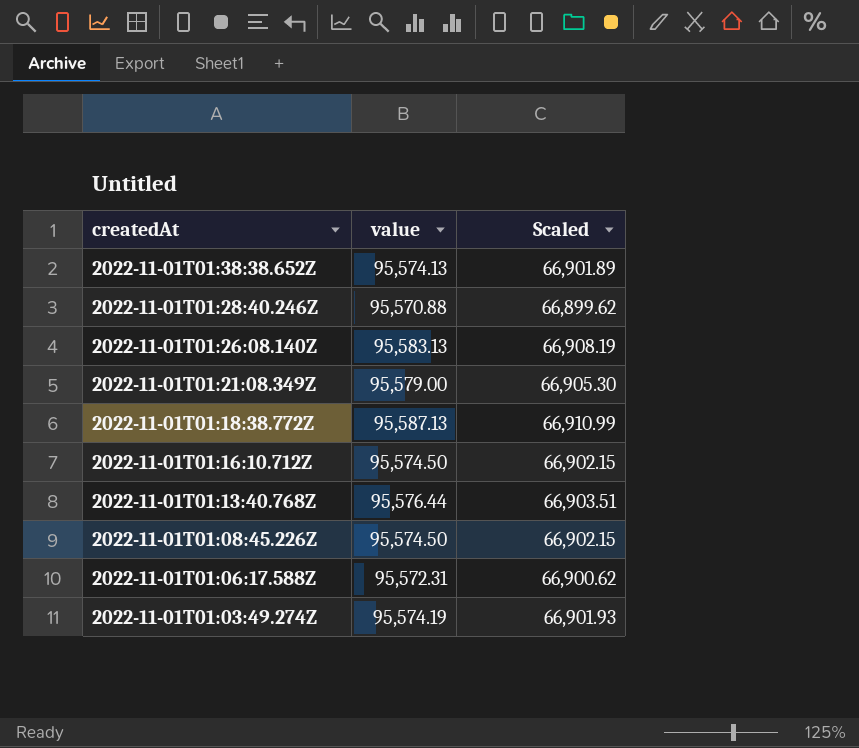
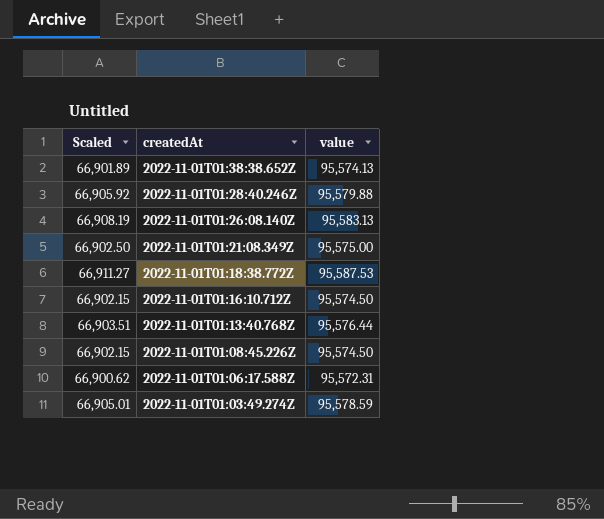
column Scaled | position: 3 -> 1
2022-11-01T01:28:40.246Z | Scaled: 66,899.62 -> 66,905.92
2022-11-01T01:28:40.246Z | value: 95,570.88 -> 95,579.88
2022-11-01T01:21:08.349Z | Scaled: 66,905.30 -> 66,902.50
2022-11-01T01:21:08.349Z | value: 95,579.00 -> 95,575.00
2022-11-01T01:18:38.772Z | Scaled: 66,910.99 -> 66,911.27
2022-11-01T01:18:38.772Z | value: 95,587.13 -> 95,587.53
2022-11-01T01:03:49.274Z | Scaled: 66,901.93 -> 66,905.01
2022-11-01T01:03:49.274Z | value: 95,574.19 -> 95,578.59

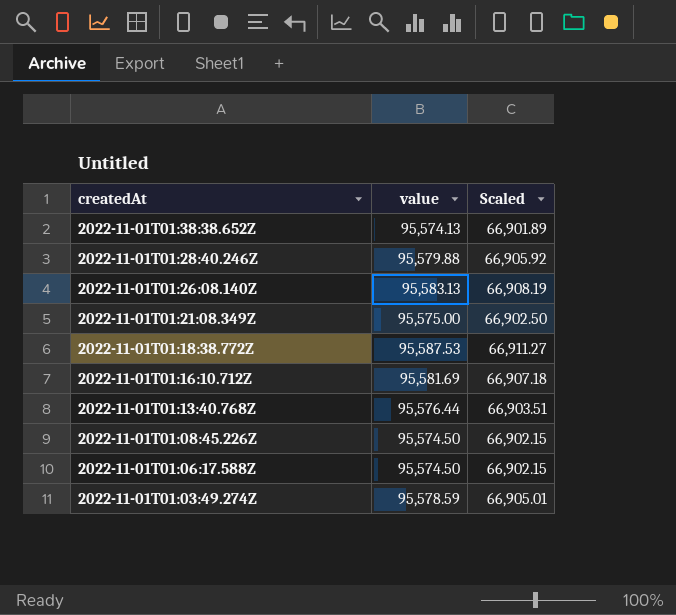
column Scaled | position: 1 -> 3
2022-11-01T01:16:10.712Z | value: 95,574.50 -> 95,581.69
2022-11-01T01:16:10.712Z | Scaled: 66,902.15 -> 66,907.18
2022-11-01T01:06:17.588Z | value: 95,572.31 -> 95,574.50
2022-11-01T01:06:17.588Z | Scaled: 66,900.62 -> 66,902.15

